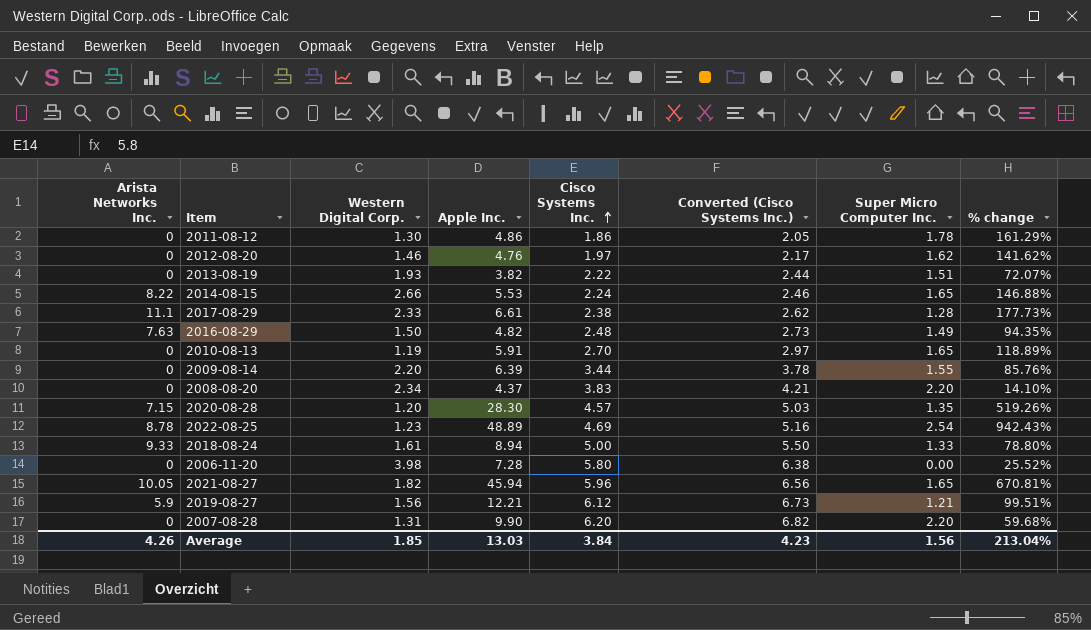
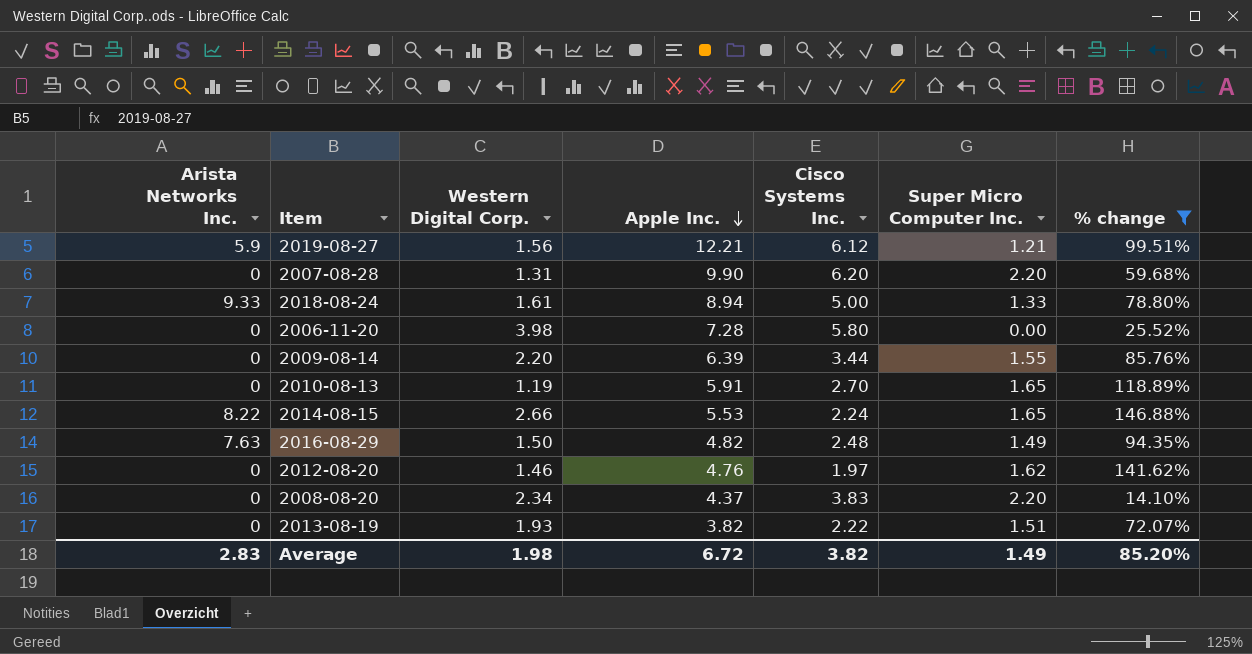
filter: none -> % change <= 146.88%
row order: Cisco Systems Inc. ascending -> Apple Inc. descending
column Converted (Cisco Systems Inc.) | formula: [Cisco Systems Inc.] * 1.1 -> none
Average | Arista Networks Inc.: 4.26 -> 2.83
Average | Western Digital Corp.: 1.85 -> 1.98
Average | Apple Inc.: 13.03 -> 6.72
Average | Cisco Systems Inc.: 3.84 -> 3.82
Average | Super Micro Computer Inc.: 1.56 -> 1.49
Average | % change: 213.04% -> 85.20%

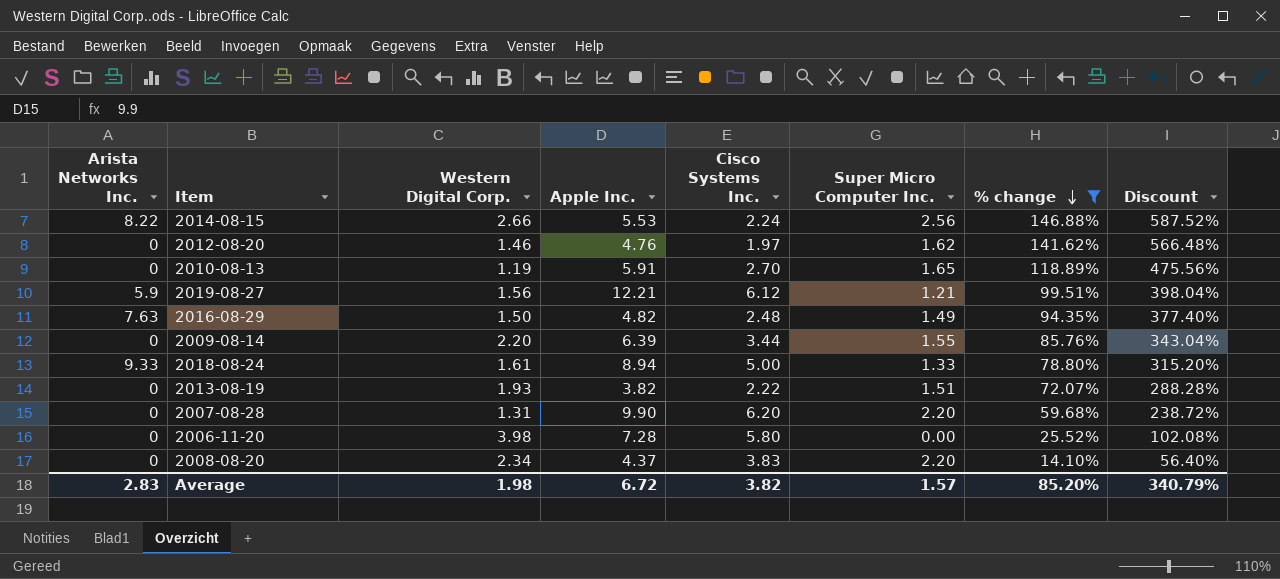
row order: Apple Inc. descending -> % change descending
column Discount | formula: none -> [% change] * 4
2014-08-15 | Super Micro Computer Inc.: 1.65 -> 2.56
Average | Super Micro Computer Inc.: 1.49 -> 1.57

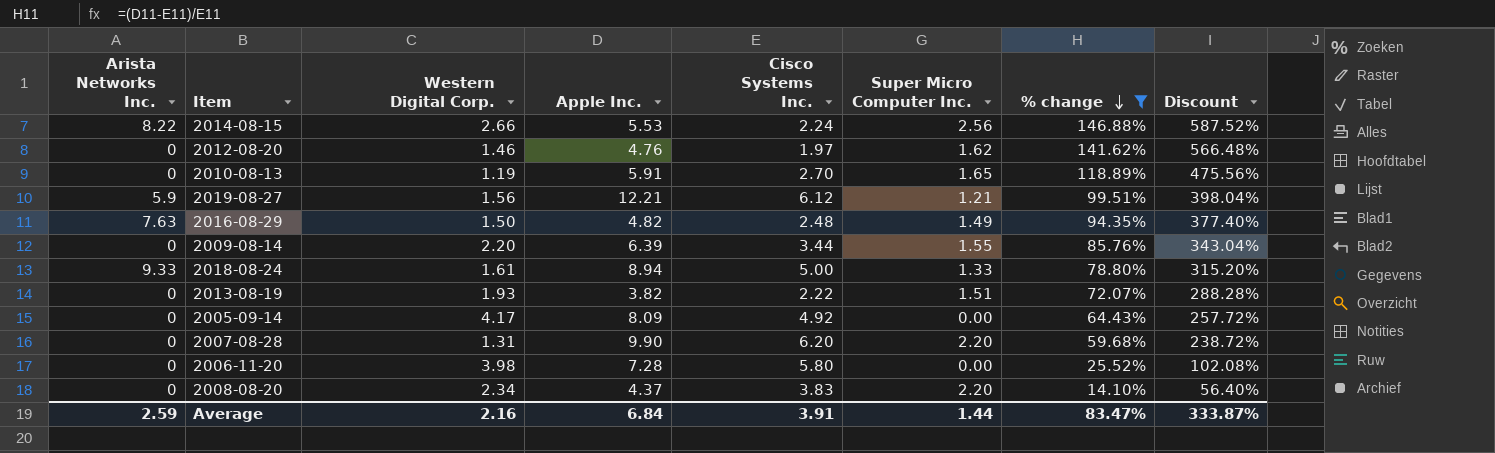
row 2005-09-14: none -> 0 | 4.17 | 8.09 | 4.92 | 0.00 | 64.43% | 257.72%
Average | Arista Networks Inc.: 2.83 -> 2.59
Average | Western Digital Corp.: 1.98 -> 2.16
Average | Apple Inc.: 6.72 -> 6.84
Average | Cisco Systems Inc.: 3.82 -> 3.91
Average | Super Micro Computer Inc.: 1.57 -> 1.44
Average | % change: 85.20% -> 83.47%
Average | Discount: 340.79% -> 333.87%

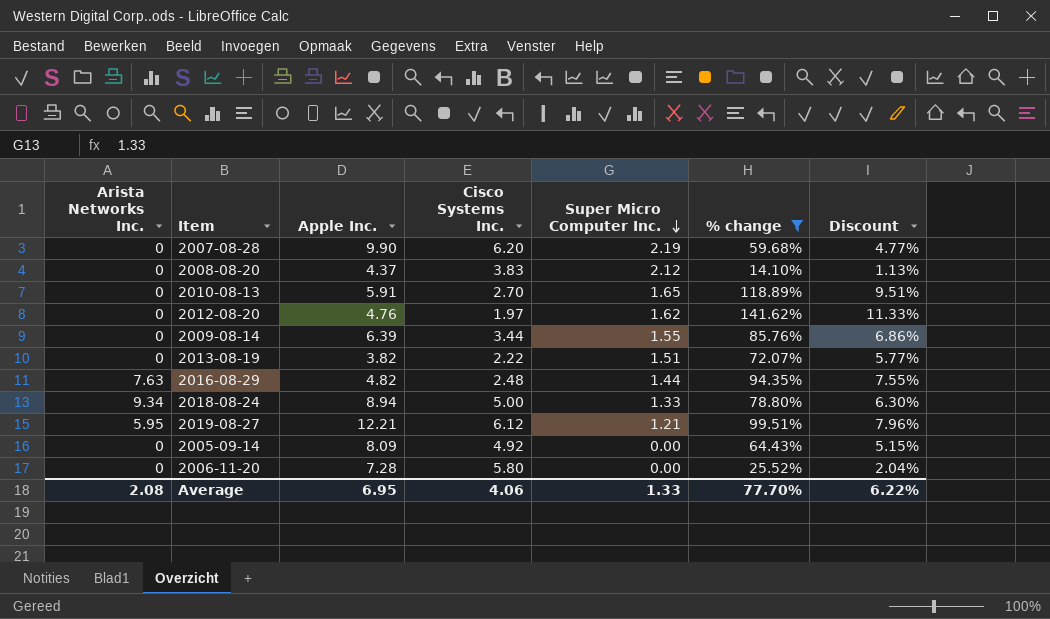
row order: % change descending -> Super Micro Computer Inc. descending
column Western Digital Corp. | position: 3 -> none
column Discount | formula: [% change] * 4 -> [% change] * 0.08
row 2014-08-15: 8.22 | 2.66 | 5.53 | 2.24 | 2.56 | 146.88% | 587.52% -> none
2007-08-28 | Super Micro Computer Inc.: 2.20 -> 2.19
2008-08-20 | Super Micro Computer Inc.: 2.20 -> 2.12
2016-08-29 | Super Micro Computer Inc.: 1.49 -> 1.44
2018-08-24 | Arista Networks Inc.: 9.33 -> 9.34
2019-08-27 | Arista Networks Inc.: 5.9 -> 5.95
Average | Arista Networks Inc.: 2.59 -> 2.08
Average | Apple Inc.: 6.84 -> 6.95
Average | Cisco Systems Inc.: 3.91 -> 4.06
Average | Super Micro Computer Inc.: 1.44 -> 1.33
Average | % change: 83.47% -> 77.70%
Average | Discount: 333.87% -> 6.22%

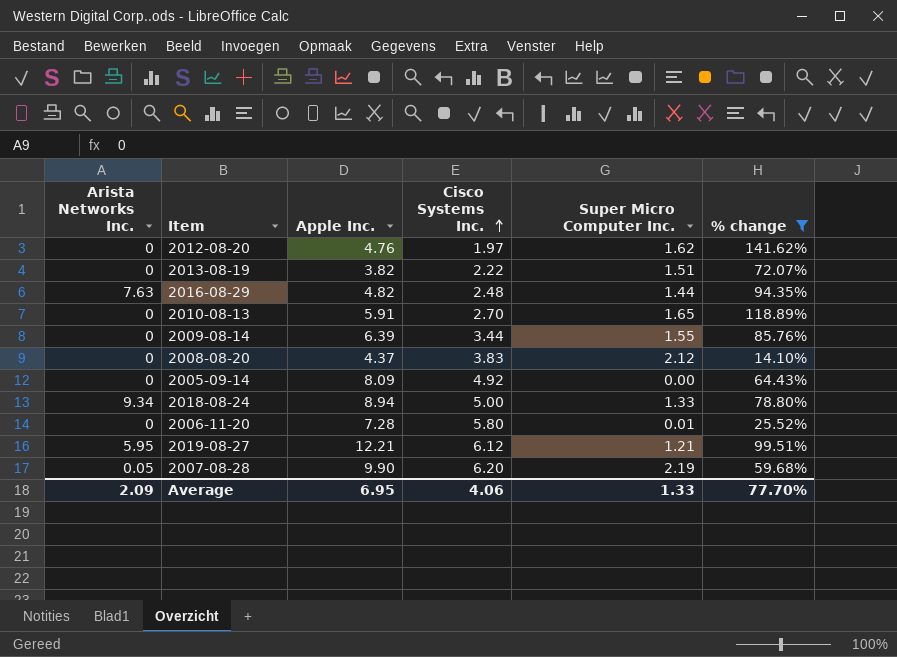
row order: Super Micro Computer Inc. descending -> Cisco Systems Inc. ascending
column Discount | formula: [% change] * 0.08 -> none
2006-11-20 | Super Micro Computer Inc.: 0.00 -> 0.01
2007-08-28 | Arista Networks Inc.: 0 -> 0.05
Average | Arista Networks Inc.: 2.08 -> 2.09

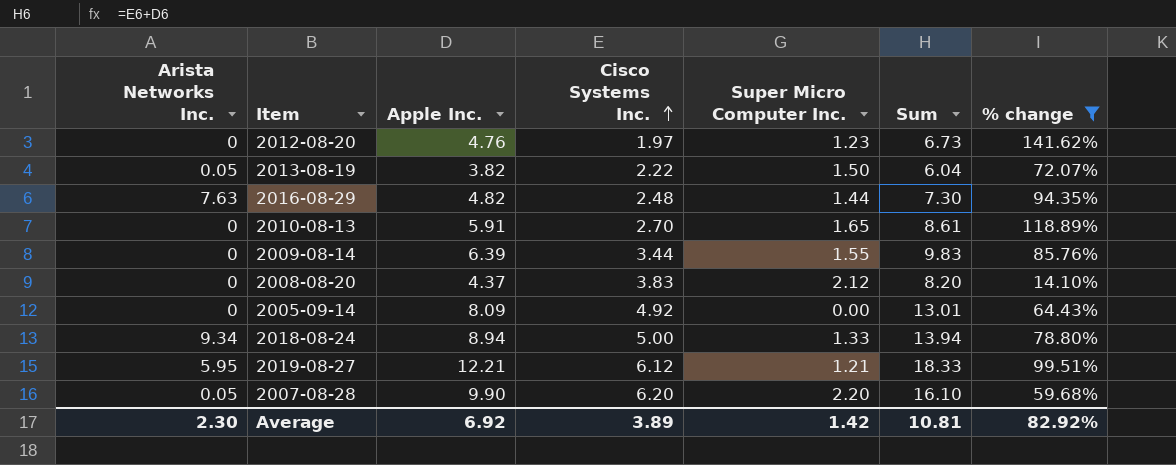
column Sum | formula: none -> [Apple Inc.] + [Cisco Systems Inc.]
row 2006-11-20: 0 | 7.28 | 5.80 | 0.01 | 25.52% -> none
2012-08-20 | Super Micro Computer Inc.: 1.62 -> 1.23
2013-08-19 | Arista Networks Inc.: 0 -> 0.05
2013-08-19 | Super Micro Computer Inc.: 1.51 -> 1.50
2007-08-28 | Super Micro Computer Inc.: 2.19 -> 2.20
Average | Arista Networks Inc.: 2.09 -> 2.30
Average | Apple Inc.: 6.95 -> 6.92
Average | Cisco Systems Inc.: 4.06 -> 3.89
Average | Super Micro Computer Inc.: 1.33 -> 1.42
Average | % change: 77.70% -> 82.92%

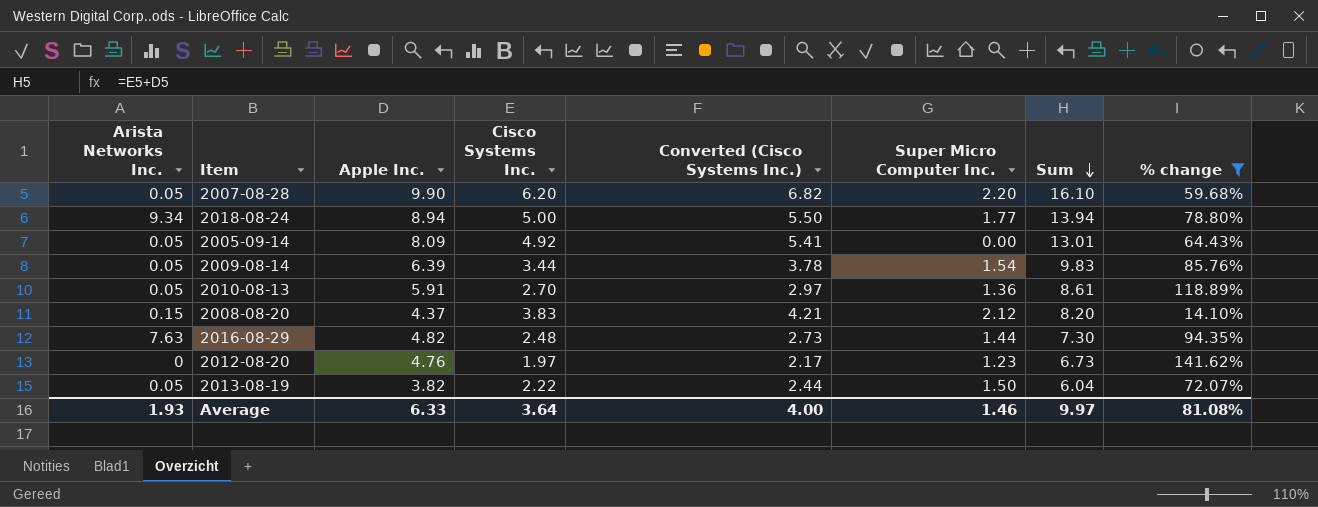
row order: Cisco Systems Inc. ascending -> Sum descending
column Converted (Cisco Systems Inc.) | formula: none -> [Cisco Systems Inc.] * 1.1
row 2019-08-27: 5.95 | 12.21 | 6.12 | 1.21 | 18.33 | 99.51% -> none
2018-08-24 | Super Micro Computer Inc.: 1.33 -> 1.77
2005-09-14 | Arista Networks Inc.: 0 -> 0.05
2009-08-14 | Arista Networks Inc.: 0 -> 0.05
2009-08-14 | Super Micro Computer Inc.: 1.55 -> 1.54
2010-08-13 | Arista Networks Inc.: 0 -> 0.05
2010-08-13 | Super Micro Computer Inc.: 1.65 -> 1.36
2008-08-20 | Arista Networks Inc.: 0 -> 0.15
Average | Arista Networks Inc.: 2.30 -> 1.93
Average | Apple Inc.: 6.92 -> 6.33
Average | Cisco Systems Inc.: 3.89 -> 3.64
Average | Super Micro Computer Inc.: 1.42 -> 1.46
Average | Sum: 10.81 -> 9.97
Average | % change: 82.92% -> 81.08%

